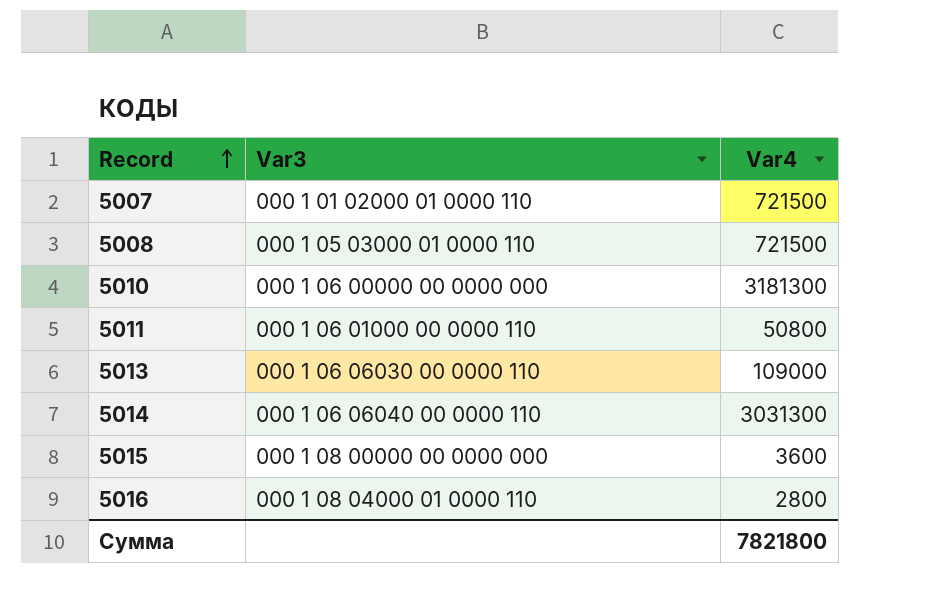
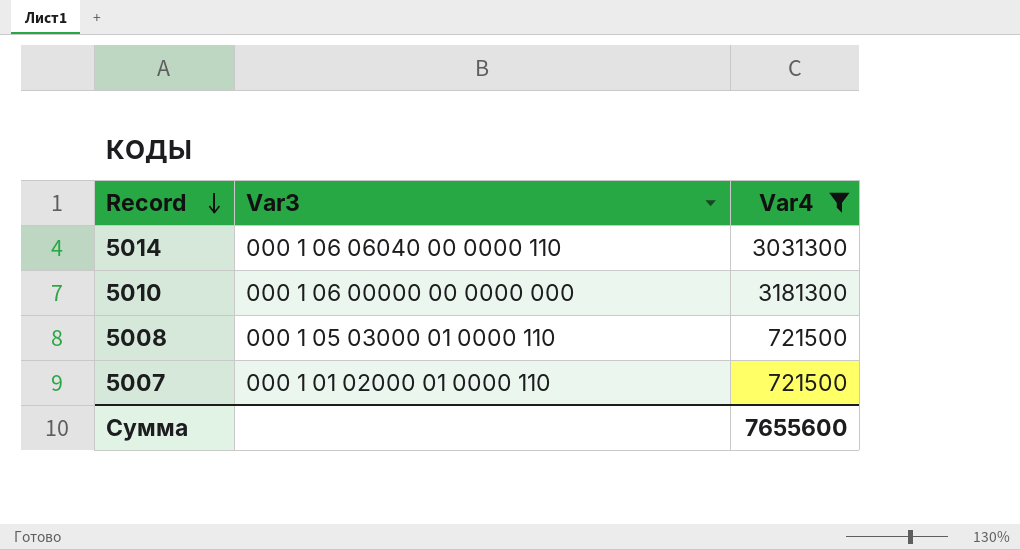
filter: none -> Var4 >= 721500
row order: Record ascending -> Record descending
Сумма | Var4: 7821800 -> 7655600

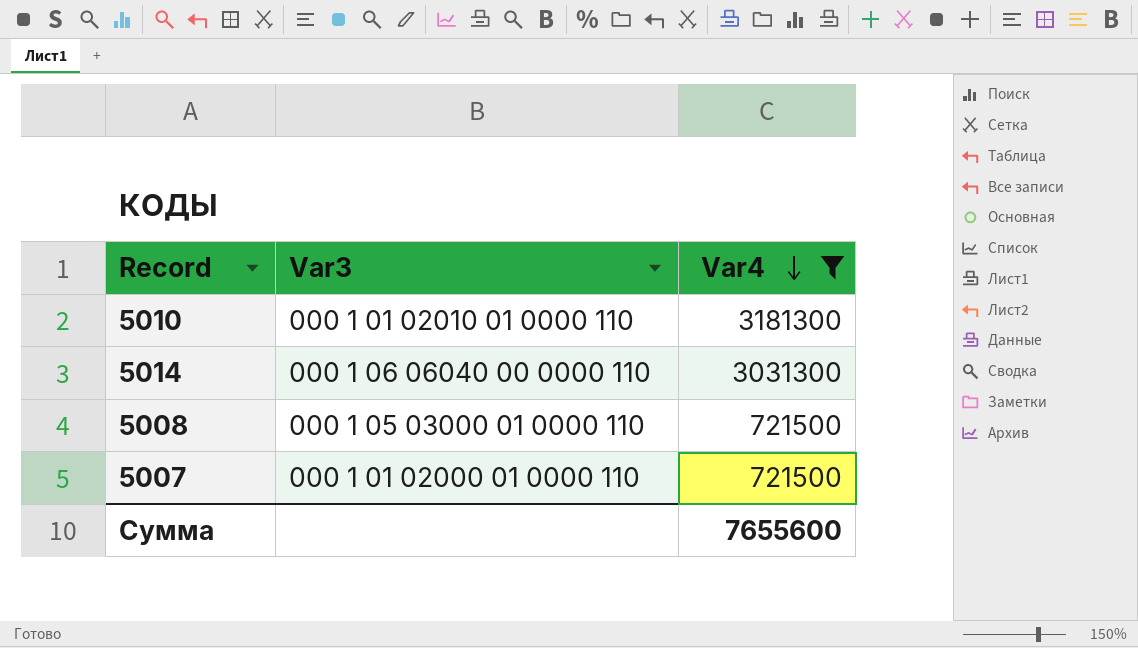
row order: Record descending -> Var4 descending
5010 | Var3: 000 1 06 00000 00 0000 000 -> 000 1 01 02010 01 0000 110

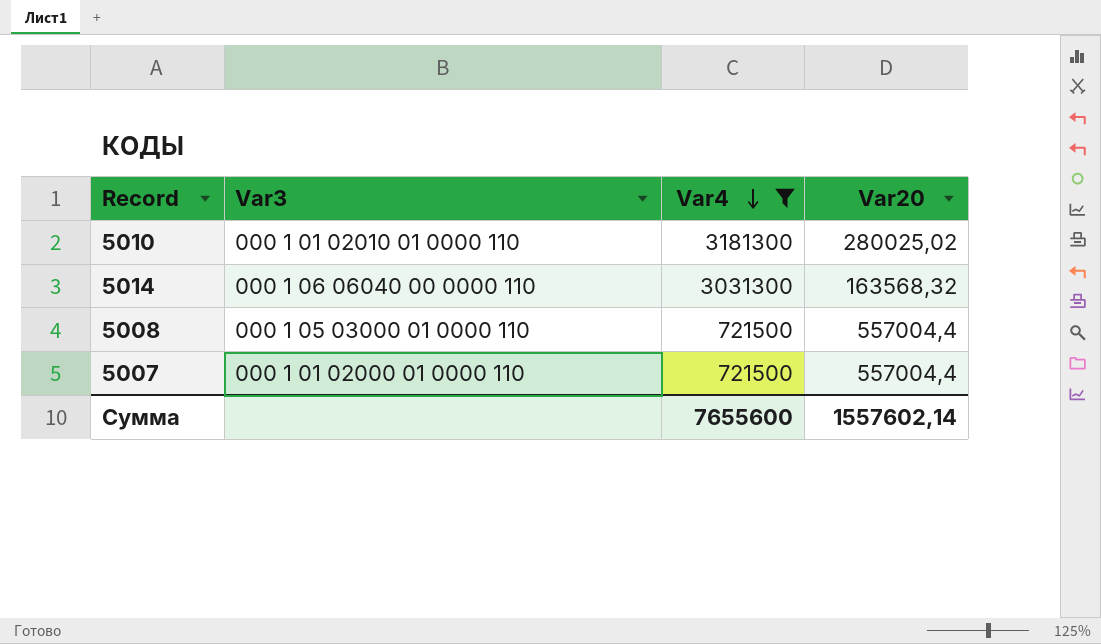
column Var20 | position: none -> 4

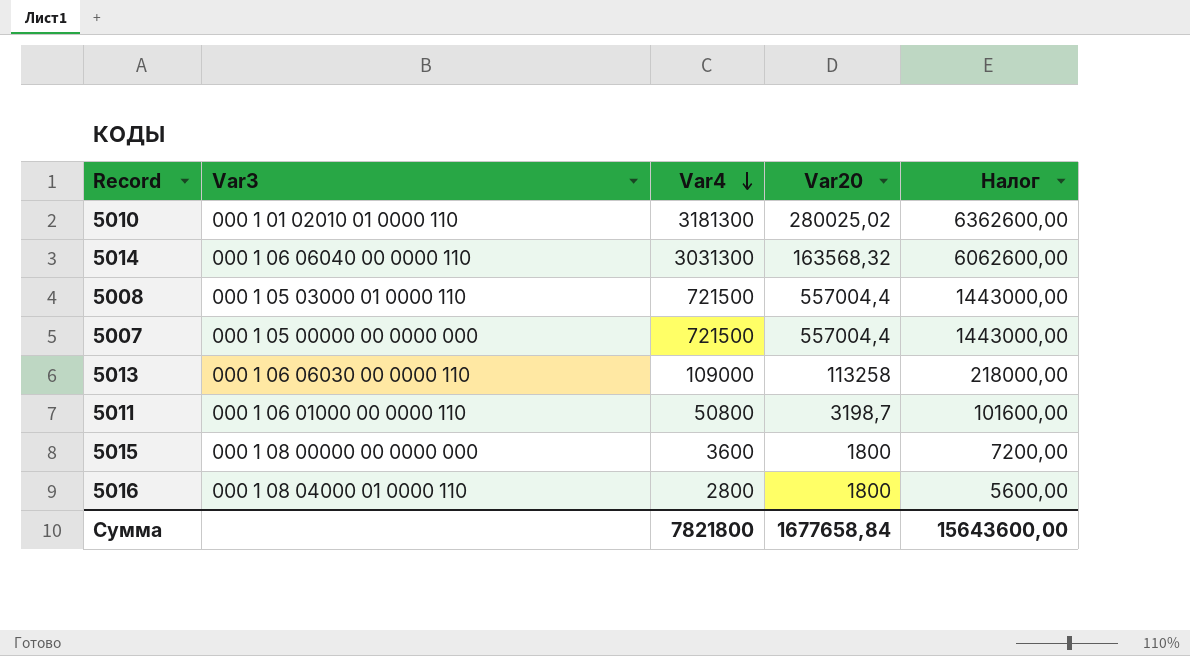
filter: Var4 >= 721500 -> none
column Налог | formula: none -> [Var4] * 2
5007 | Var3: 000 1 01 02000 01 0000 110 -> 000 1 05 00000 00 0000 000
Сумма | Var4: 7655600 -> 7821800
Сумма | Var20: 1557602,14 -> 1677658,84

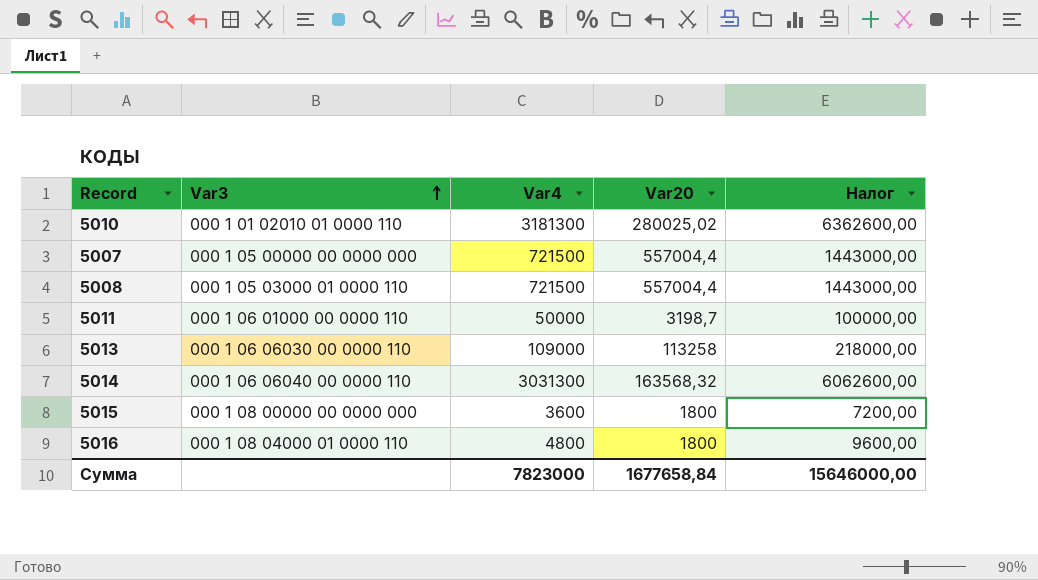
row order: Var4 descending -> Var3 ascending
5011 | Var4: 50800 -> 50000
5011 | Налог: 101600,00 -> 100000,00
5016 | Var4: 2800 -> 4800
5016 | Налог: 5600,00 -> 9600,00
Сумма | Var4: 7821800 -> 7823000
Сумма | Налог: 15643600,00 -> 15646000,00

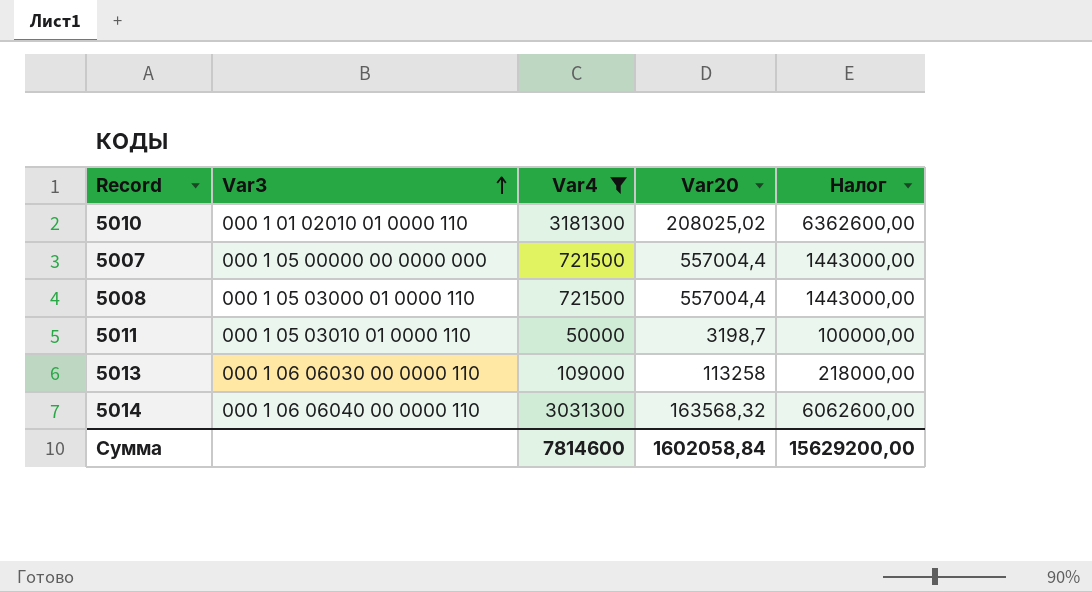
filter: none -> Var4 >= 50000
5010 | Var20: 280025,02 -> 208025,02
5011 | Var3: 000 1 06 01000 00 0000 110 -> 000 1 05 03010 01 0000 110
Сумма | Var4: 7823000 -> 7814600
Сумма | Var20: 1677658,84 -> 1602058,84
Сумма | Налог: 15646000,00 -> 15629200,00

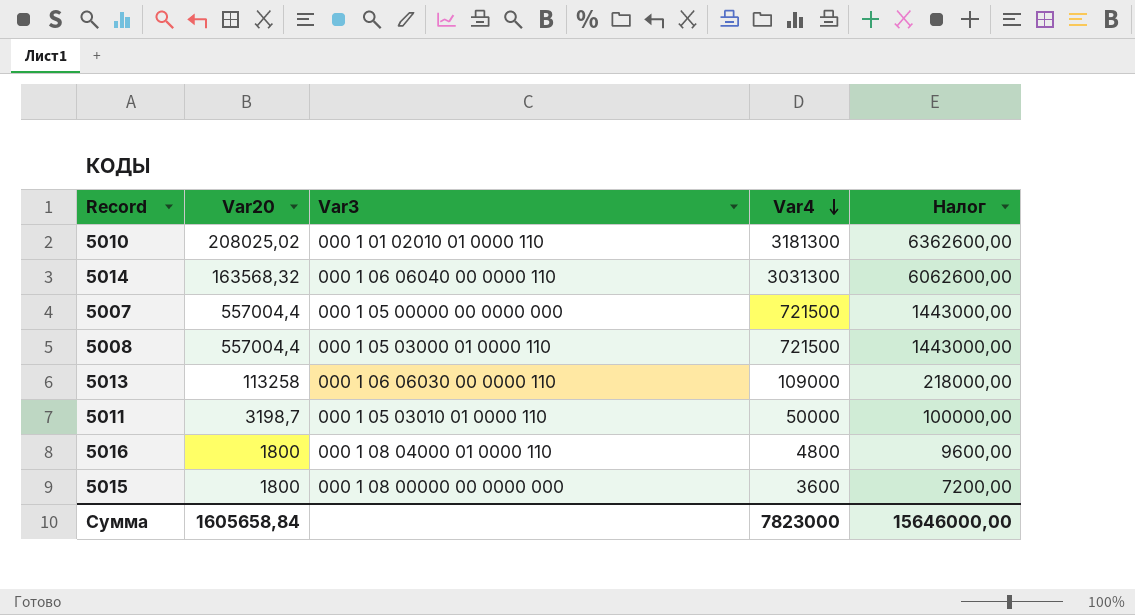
filter: Var4 >= 50000 -> none
row order: Var3 ascending -> Var4 descending
column Var20 | position: 4 -> 2
Сумма | Var20: 1602058,84 -> 1605658,84
Сумма | Var4: 7814600 -> 7823000
Сумма | Налог: 15629200,00 -> 15646000,00

